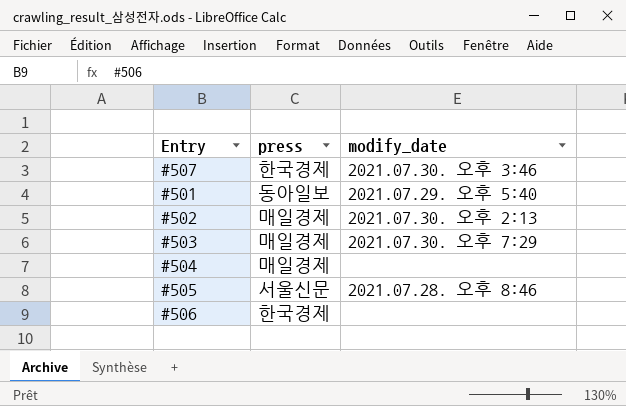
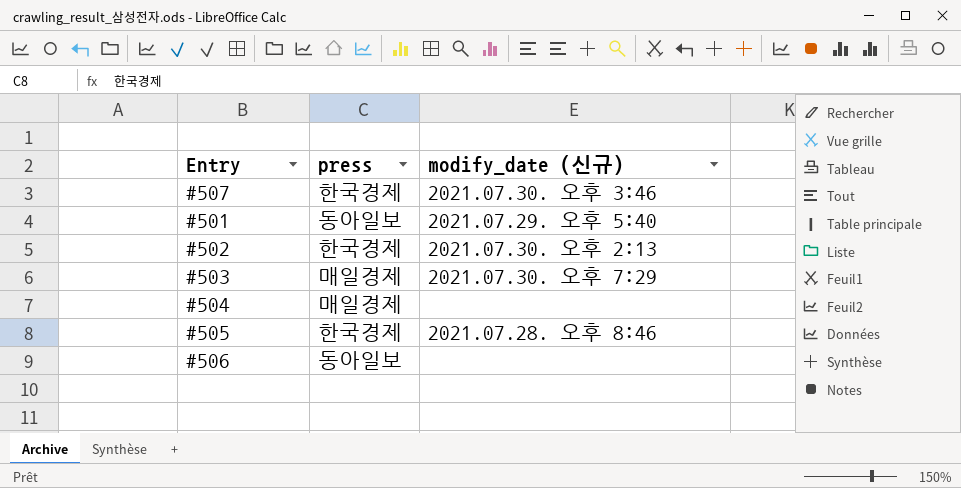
column name: modify_date -> modify_date (신규)
#502 | press: 매일경제 -> 한국경제
#505 | press: 서울신문 -> 한국경제
#506 | press: 한국경제 -> 동아일보

